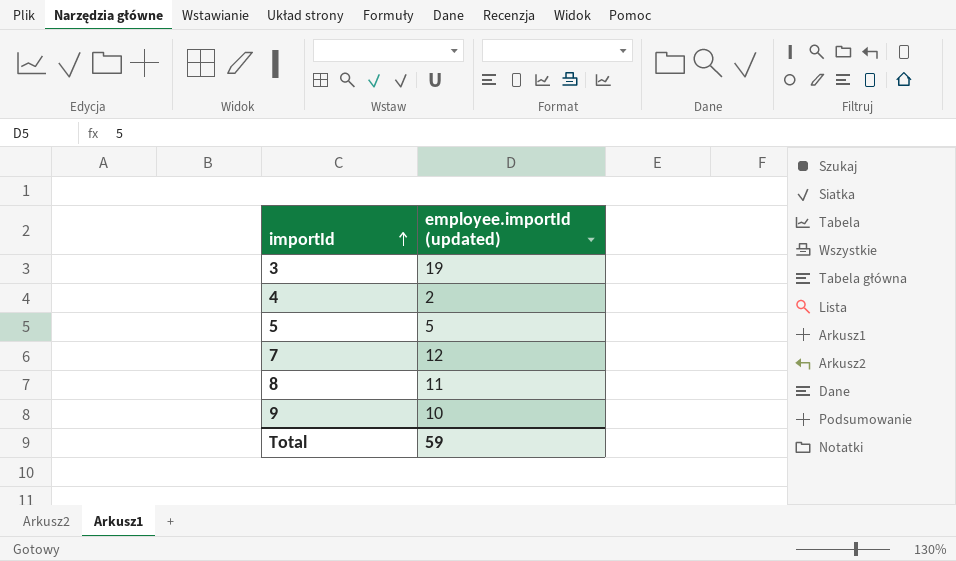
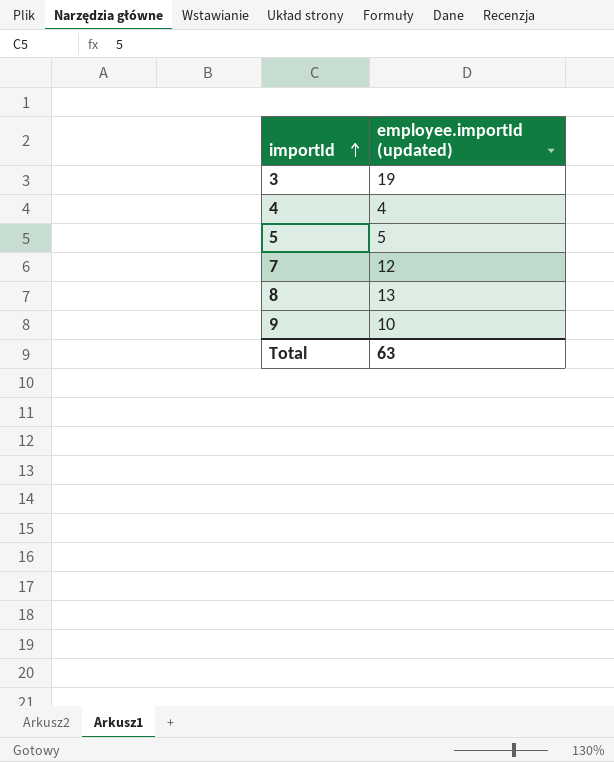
4 | employee.importId (updated): 2 -> 4
8 | employee.importId (updated): 11 -> 13
Total | employee.importId (updated): 59 -> 63

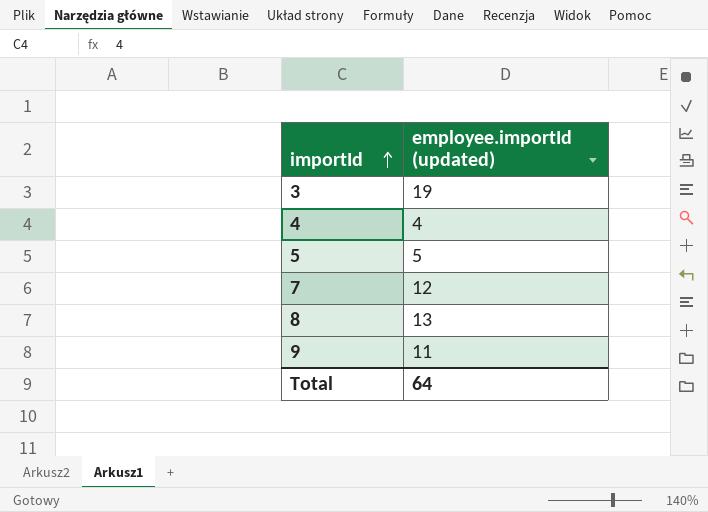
9 | employee.importId (updated): 10 -> 11
Total | employee.importId (updated): 63 -> 64

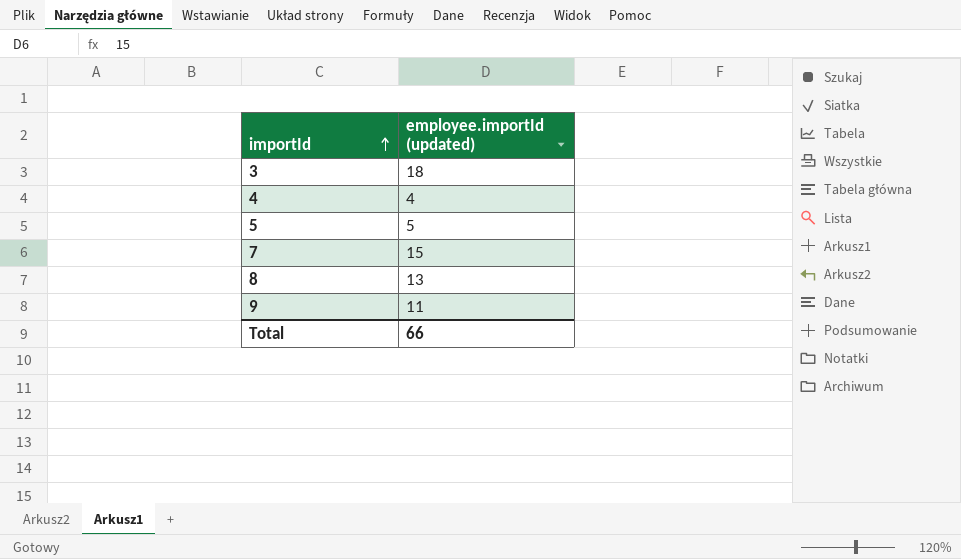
3 | employee.importId (updated): 19 -> 18
7 | employee.importId (updated): 12 -> 15
Total | employee.importId (updated): 64 -> 66

